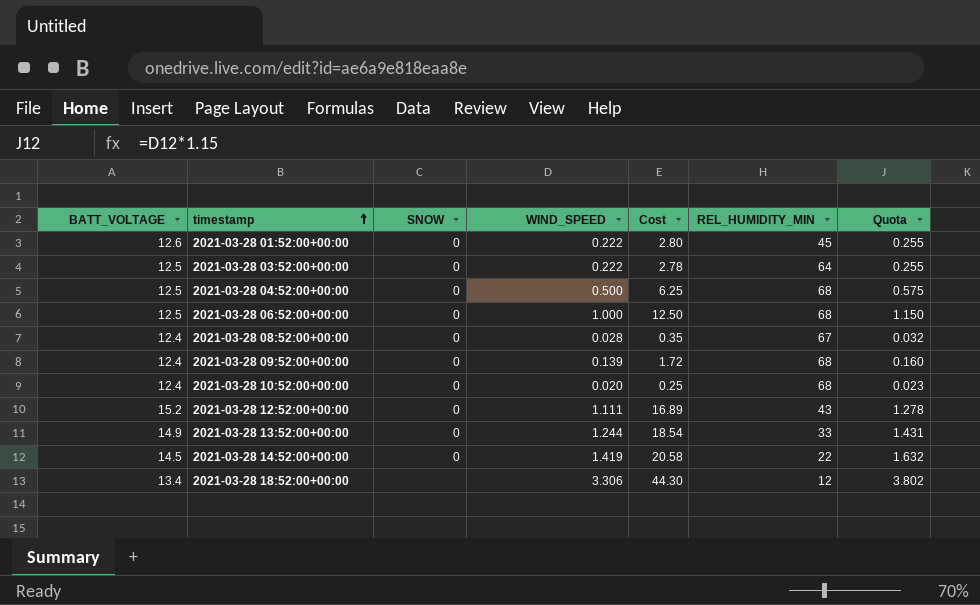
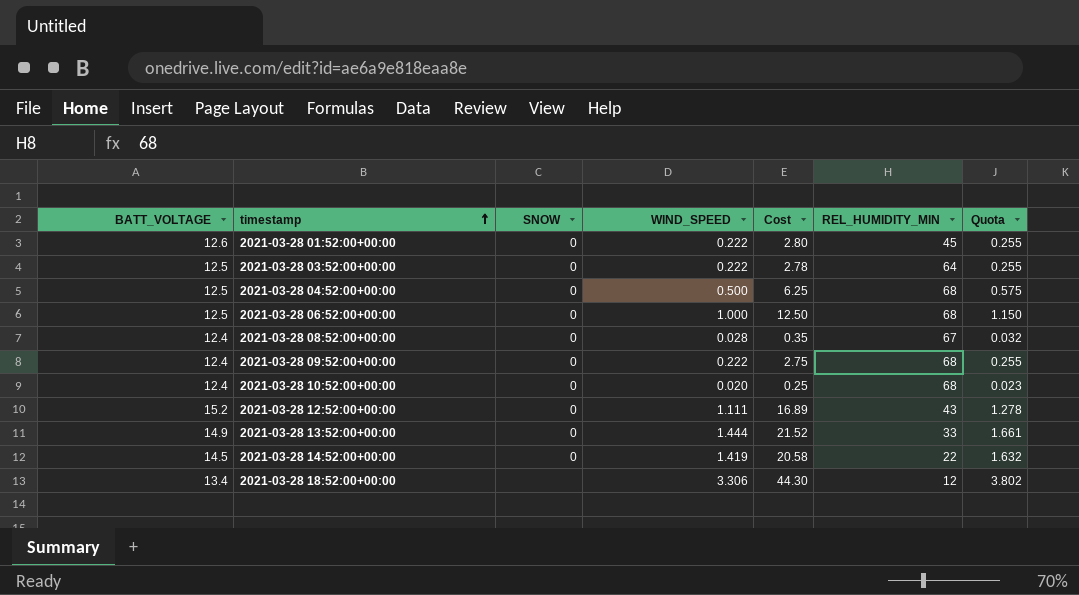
2021-03-28 09:52:00+00:00 | WIND_SPEED: 0.139 -> 0.222
2021-03-28 09:52:00+00:00 | Cost: 1.72 -> 2.75
2021-03-28 09:52:00+00:00 | Quota: 0.160 -> 0.255
2021-03-28 13:52:00+00:00 | WIND_SPEED: 1.244 -> 1.444
2021-03-28 13:52:00+00:00 | Cost: 18.54 -> 21.52
2021-03-28 13:52:00+00:00 | Quota: 1.431 -> 1.661

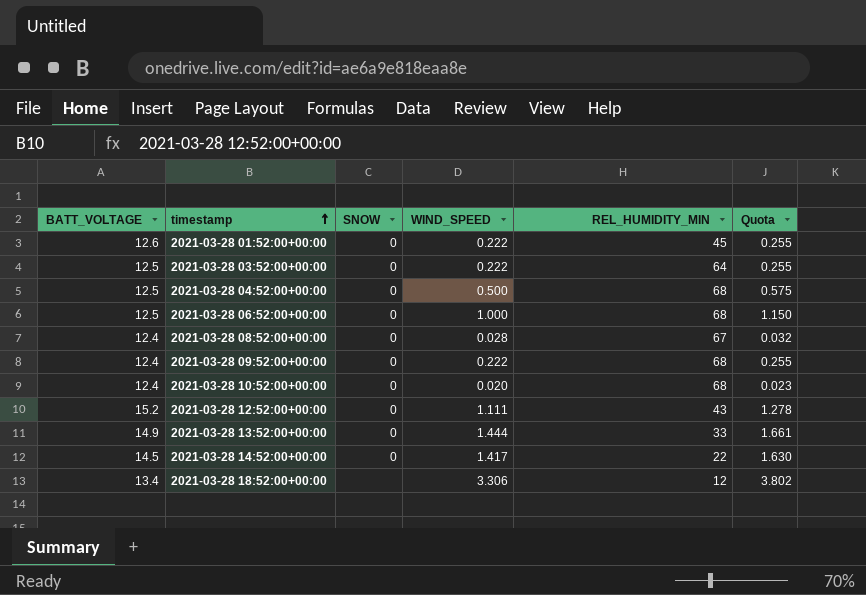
column Cost | formula: [BATT_VOLTAGE] * [WIND_SPEED] -> none
2021-03-28 14:52:00+00:00 | WIND_SPEED: 1.419 -> 1.417
2021-03-28 14:52:00+00:00 | Quota: 1.632 -> 1.630

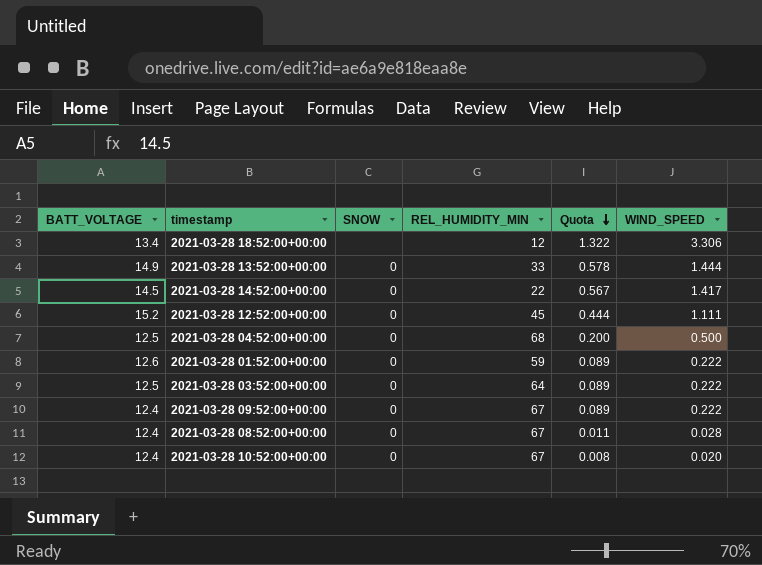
row order: timestamp ascending -> Quota descending
column Quota | formula: [WIND_SPEED] * 1.15 -> [WIND_SPEED] * 0.4
column WIND_SPEED | position: 4 -> 6
row 2021-03-28 06:52:00+00:00: 12.5 | 0 | 1.000 | 68 | 1.150 -> none
2021-03-28 12:52:00+00:00 | REL_HUMIDITY_MIN: 43 -> 45
2021-03-28 01:52:00+00:00 | REL_HUMIDITY_MIN: 45 -> 59
2021-03-28 09:52:00+00:00 | REL_HUMIDITY_MIN: 68 -> 67
2021-03-28 10:52:00+00:00 | REL_HUMIDITY_MIN: 68 -> 67

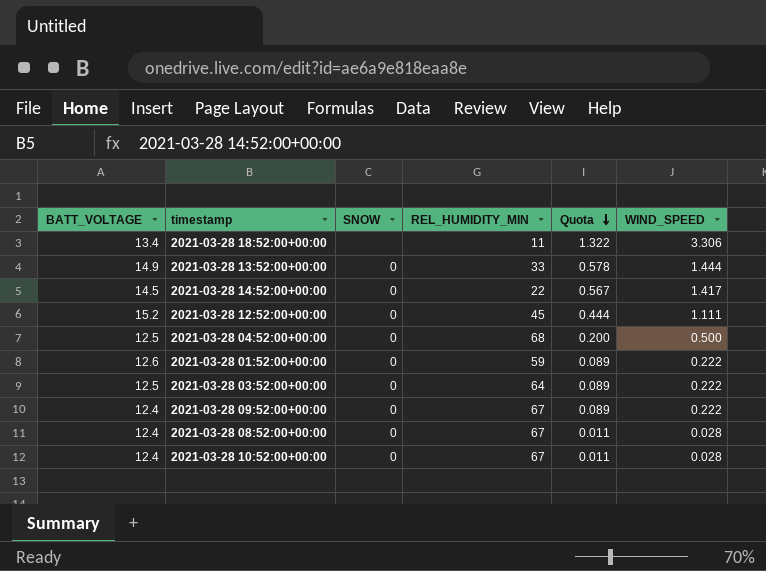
2021-03-28 18:52:00+00:00 | REL_HUMIDITY_MIN: 12 -> 11
2021-03-28 10:52:00+00:00 | Quota: 0.008 -> 0.011
2021-03-28 10:52:00+00:00 | WIND_SPEED: 0.020 -> 0.028

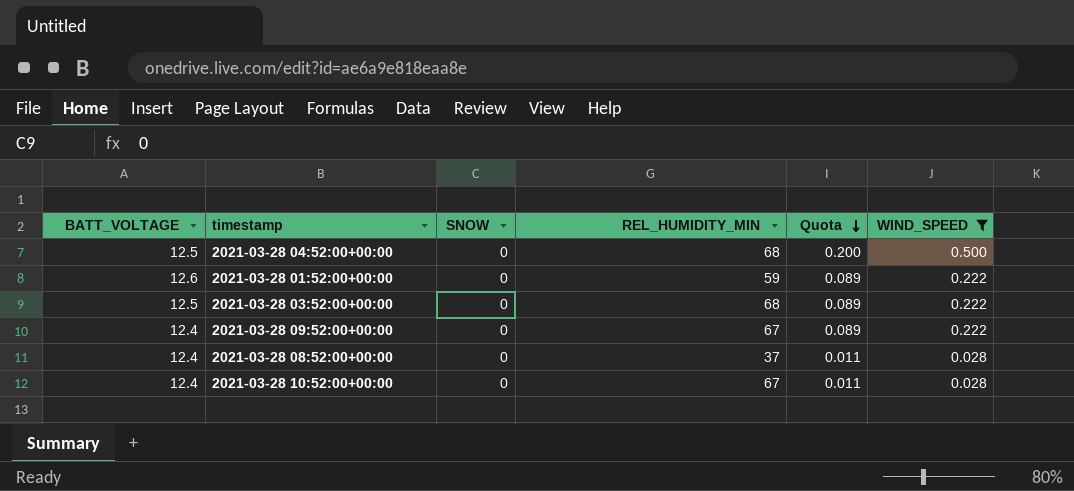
filter: none -> WIND_SPEED <= 0.500
2021-03-28 03:52:00+00:00 | REL_HUMIDITY_MIN: 64 -> 68
2021-03-28 08:52:00+00:00 | REL_HUMIDITY_MIN: 67 -> 37

